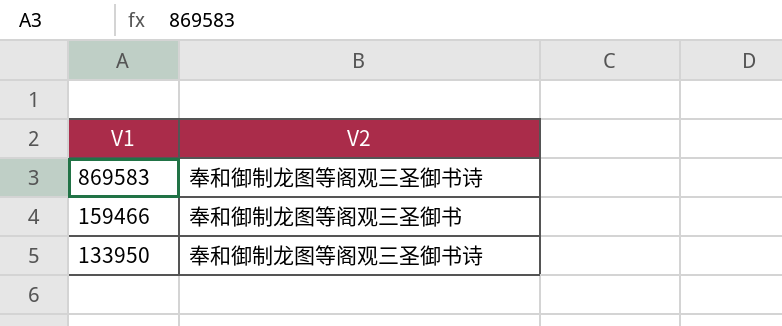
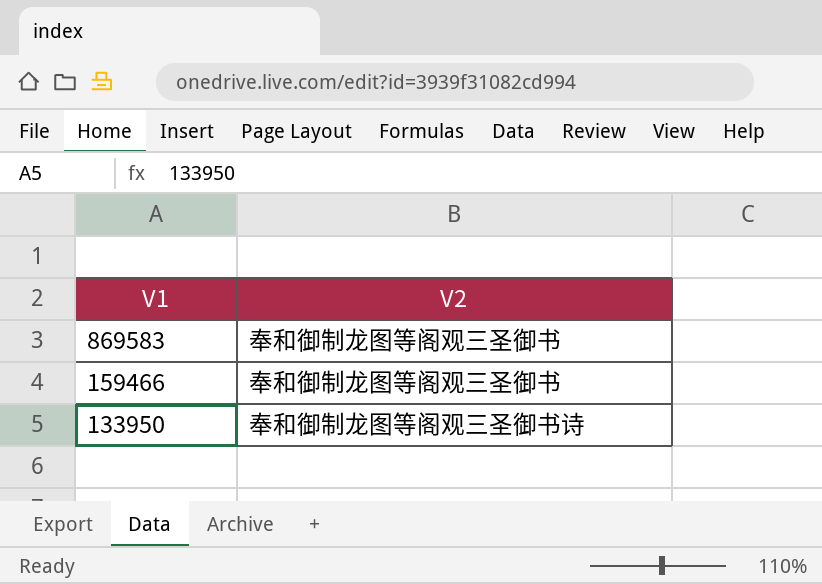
869583 | V2: 奉和御制龙图等阁观三圣御书诗 -> 奉和御制龙图等阁观三圣御书

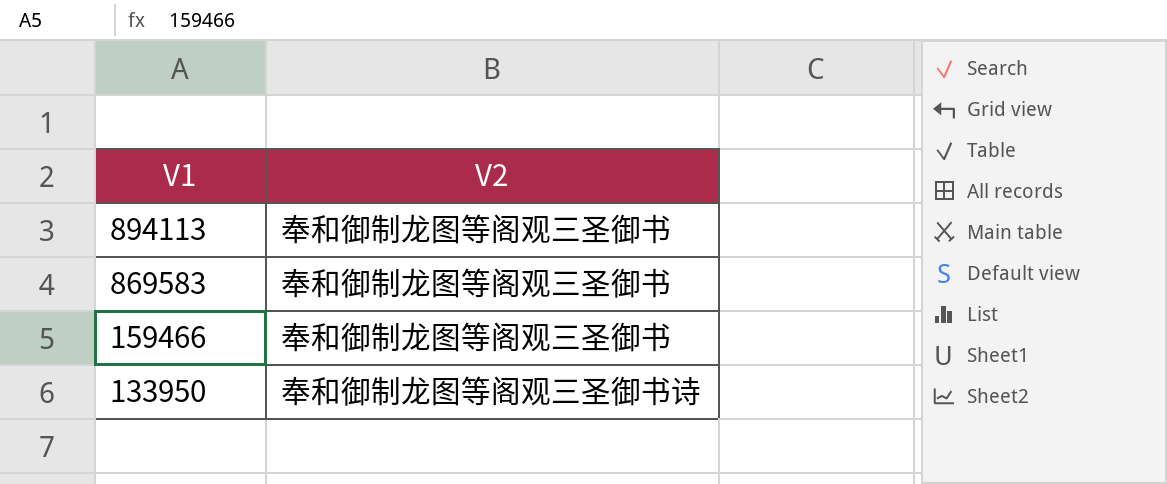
row 894113: none -> 奉和御制龙图等阁观三圣御书

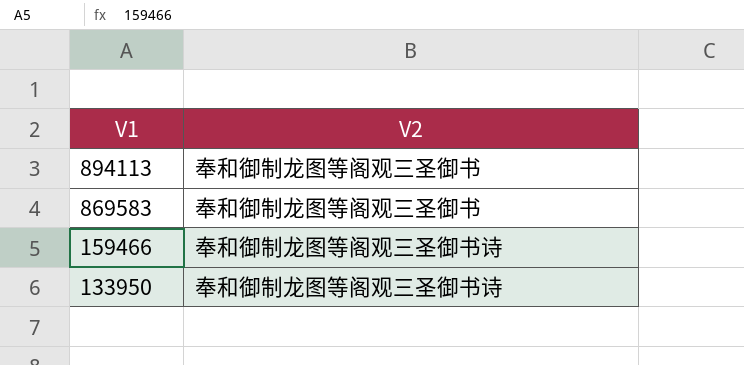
159466 | V2: 奉和御制龙图等阁观三圣御书 -> 奉和御制龙图等阁观三圣御书诗

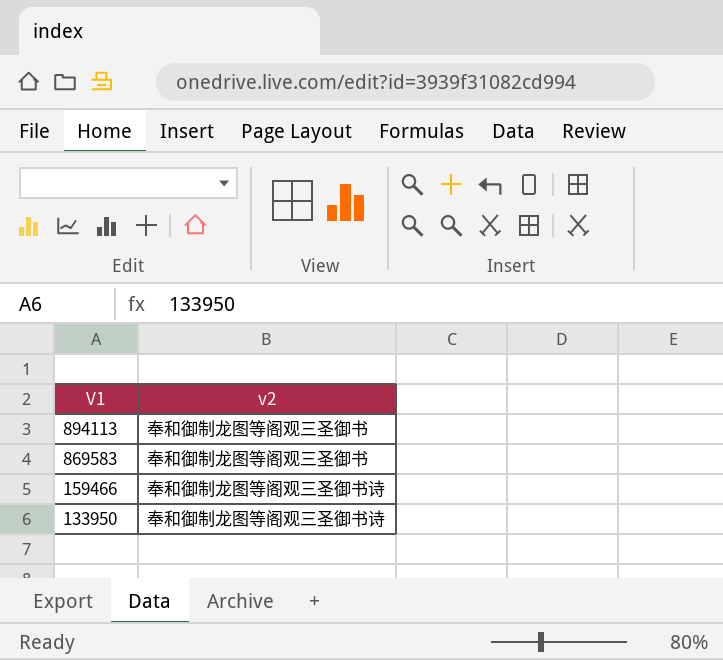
column name: V2 -> v2

